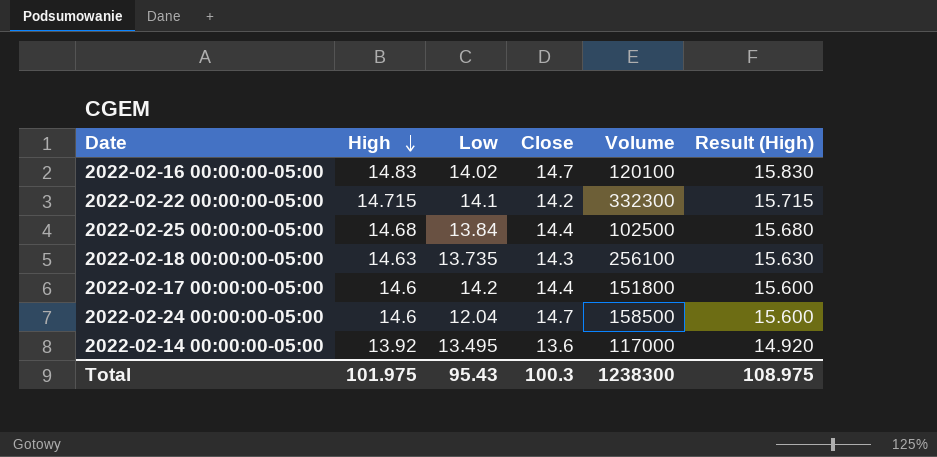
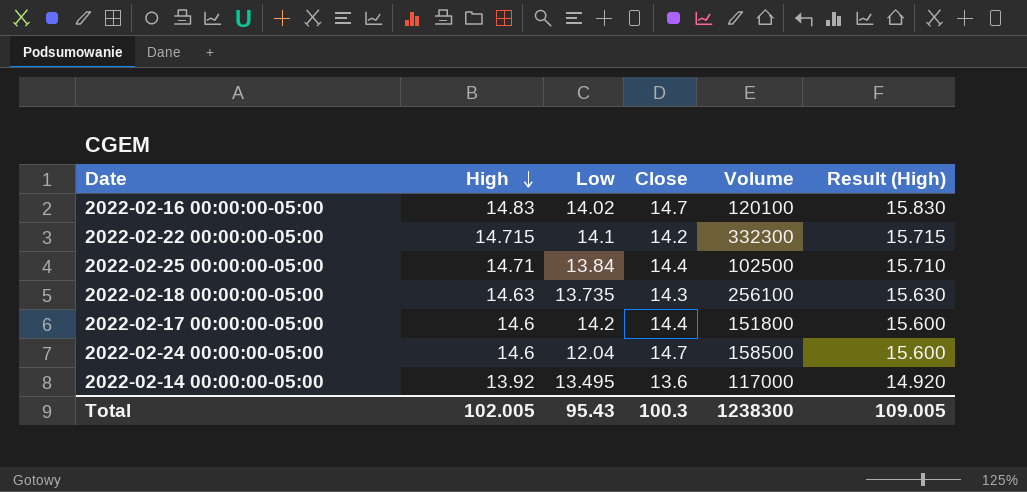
2022-02-25 00:00:00-05:00 | High: 14.68 -> 14.71
2022-02-25 00:00:00-05:00 | Result (High): 15.680 -> 15.710
Total | High: 101.975 -> 102.005
Total | Result (High): 108.975 -> 109.005

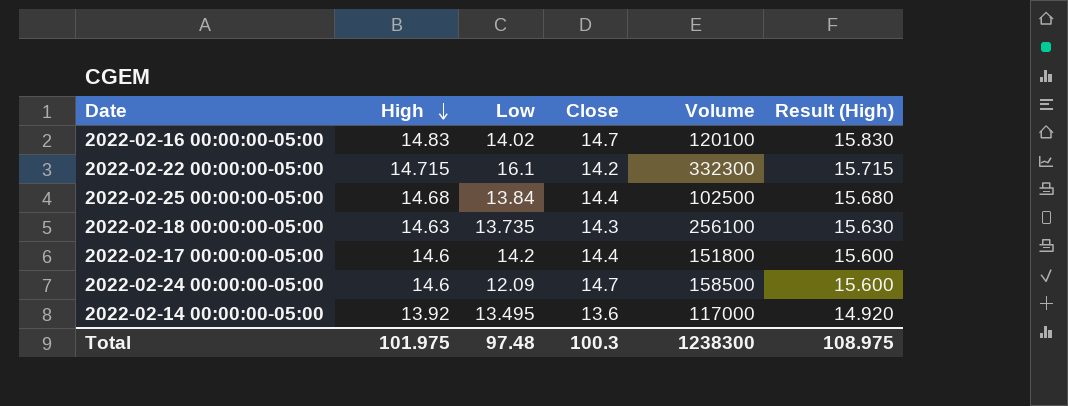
2022-02-22 00:00:00-05:00 | Low: 14.1 -> 16.1
2022-02-25 00:00:00-05:00 | High: 14.71 -> 14.68
2022-02-25 00:00:00-05:00 | Result (High): 15.710 -> 15.680
2022-02-24 00:00:00-05:00 | Low: 12.04 -> 12.09
Total | High: 102.005 -> 101.975
Total | Low: 95.43 -> 97.48
Total | Result (High): 109.005 -> 108.975

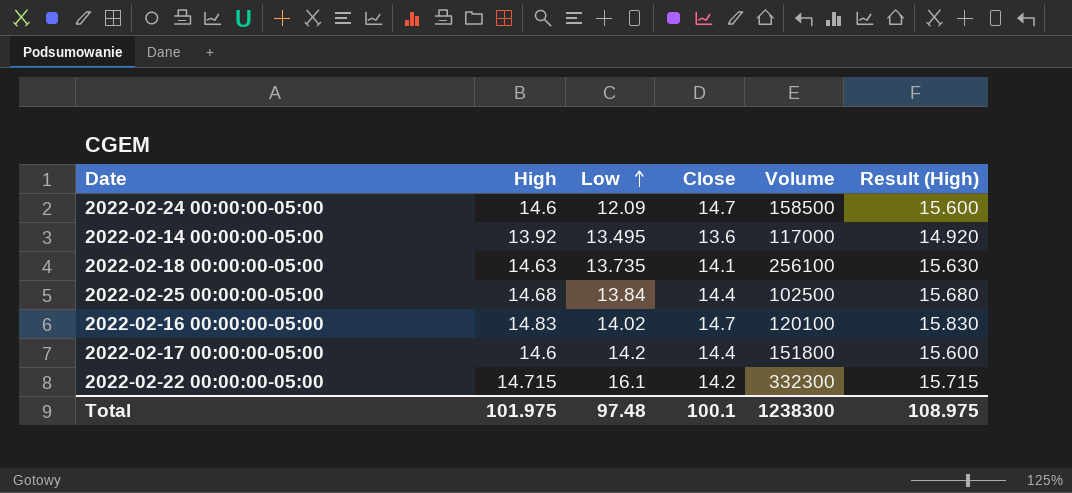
row order: High descending -> Low ascending
2022-02-18 00:00:00-05:00 | Close: 14.3 -> 14.1
Total | Close: 100.3 -> 100.1

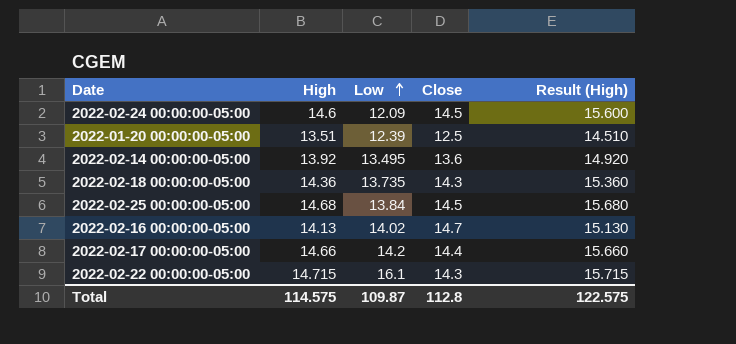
column Volume | position: 5 -> none
2022-02-24 00:00:00-05:00 | Close: 14.7 -> 14.5
row 2022-01-20 00:00:00-05:00: none -> 13.51 | 12.39 | 12.5 | 14.510
2022-02-18 00:00:00-05:00 | High: 14.63 -> 14.36
2022-02-18 00:00:00-05:00 | Close: 14.1 -> 14.3
2022-02-18 00:00:00-05:00 | Result (High): 15.630 -> 15.360
2022-02-25 00:00:00-05:00 | Close: 14.4 -> 14.5
2022-02-16 00:00:00-05:00 | High: 14.83 -> 14.13
2022-02-16 00:00:00-05:00 | Result (High): 15.830 -> 15.130
2022-02-17 00:00:00-05:00 | High: 14.6 -> 14.66
2022-02-17 00:00:00-05:00 | Result (High): 15.600 -> 15.660
2022-02-22 00:00:00-05:00 | Close: 14.2 -> 14.3
Total | High: 101.975 -> 114.575
Total | Low: 97.48 -> 109.87
Total | Close: 100.1 -> 112.8
Total | Result (High): 108.975 -> 122.575

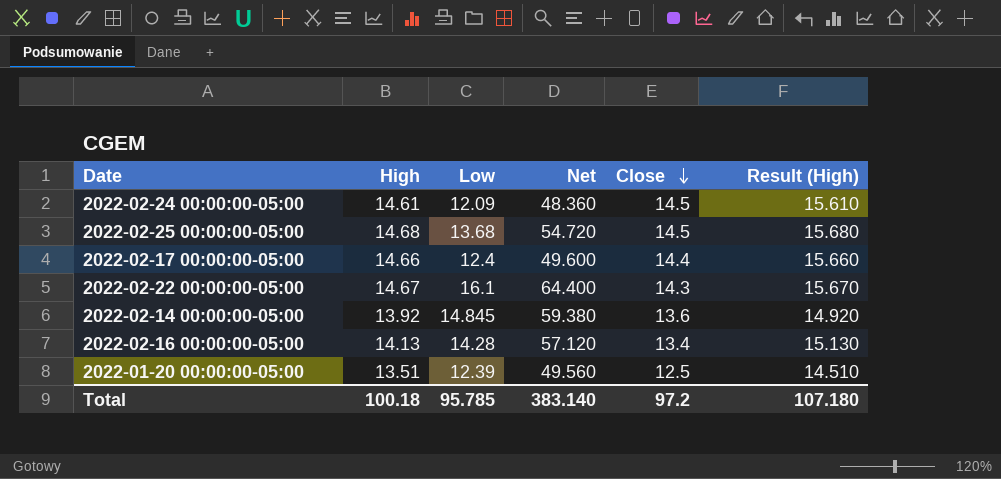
row order: Low ascending -> Close descending
column Net | formula: none -> [Low] * 4
row 2022-02-18 00:00:00-05:00: 14.36 | 13.735 | 14.3 | 15.360 -> none
2022-02-24 00:00:00-05:00 | High: 14.6 -> 14.61
2022-02-24 00:00:00-05:00 | Result (High): 15.600 -> 15.610
2022-02-25 00:00:00-05:00 | Low: 13.84 -> 13.68
2022-02-17 00:00:00-05:00 | Low: 14.2 -> 12.4
2022-02-22 00:00:00-05:00 | High: 14.715 -> 14.67
2022-02-22 00:00:00-05:00 | Result (High): 15.715 -> 15.670
2022-02-14 00:00:00-05:00 | Low: 13.495 -> 14.845
2022-02-16 00:00:00-05:00 | Low: 14.02 -> 14.28
2022-02-16 00:00:00-05:00 | Close: 14.7 -> 13.4
Total | High: 114.575 -> 100.18
Total | Low: 109.87 -> 95.785
Total | Close: 112.8 -> 97.2
Total | Result (High): 122.575 -> 107.180

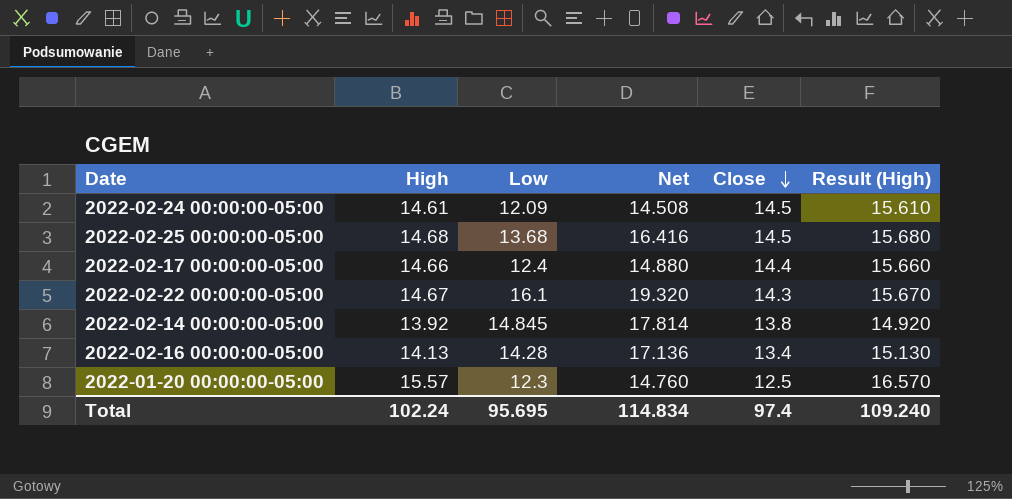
column Net | formula: [Low] * 4 -> [Low] * 1.2
2022-02-14 00:00:00-05:00 | Close: 13.6 -> 13.8
2022-01-20 00:00:00-05:00 | High: 13.51 -> 15.57
2022-01-20 00:00:00-05:00 | Low: 12.39 -> 12.3
2022-01-20 00:00:00-05:00 | Result (High): 14.510 -> 16.570
Total | High: 100.18 -> 102.24
Total | Low: 95.785 -> 95.695
Total | Net: 383.140 -> 114.834
Total | Close: 97.2 -> 97.4
Total | Result (High): 107.180 -> 109.240

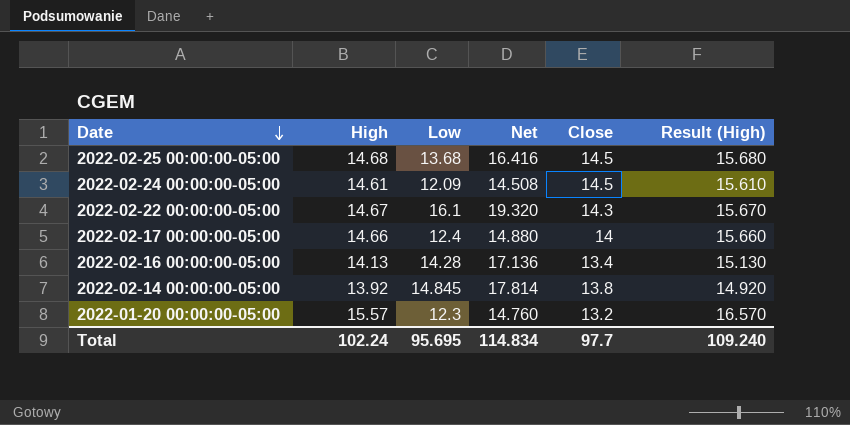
row order: Close descending -> Date descending
2022-02-17 00:00:00-05:00 | Close: 14.4 -> 14
2022-01-20 00:00:00-05:00 | Close: 12.5 -> 13.2
Total | Close: 97.4 -> 97.7

